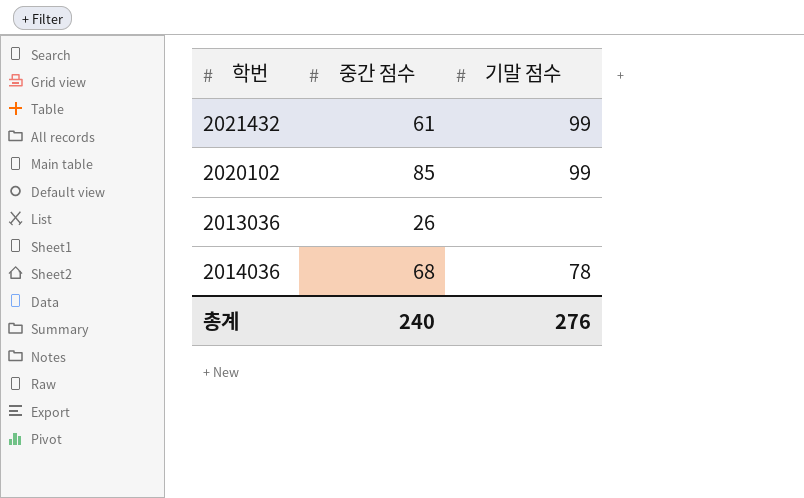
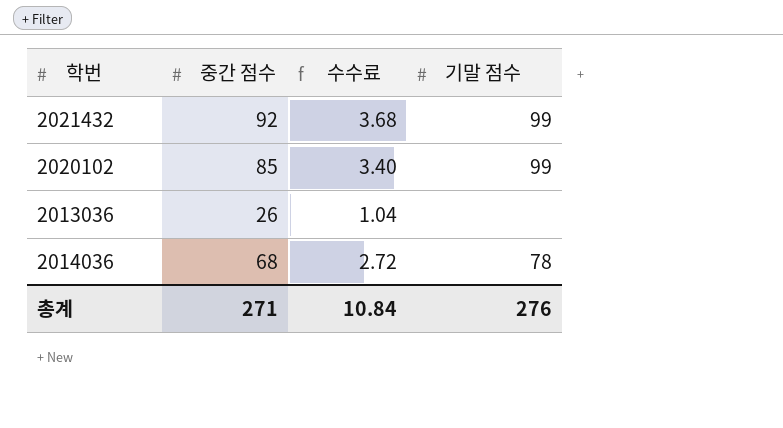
column 수수료 | formula: none -> [중간 점수] * 0.04
2021432 | 중간 점수: 61 -> 92
총계 | 중간 점수: 240 -> 271

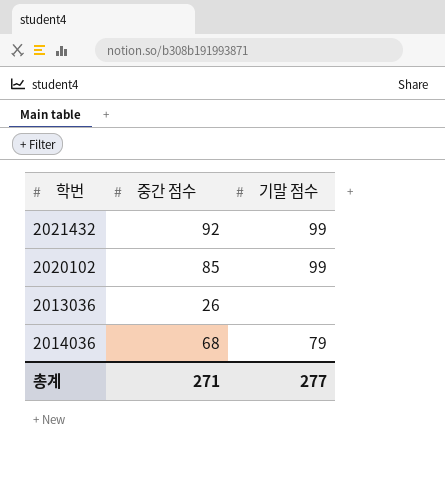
column 수수료 | formula: [중간 점수] * 0.04 -> none
2014036 | 기말 점수: 78 -> 79
총계 | 기말 점수: 276 -> 277

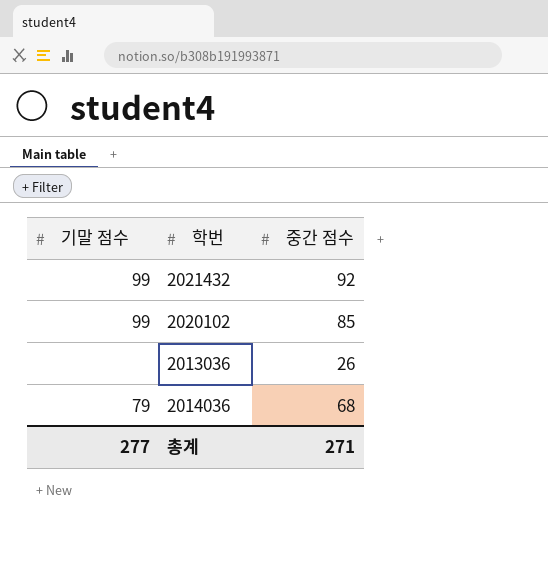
column 기말 점수 | position: 3 -> 1

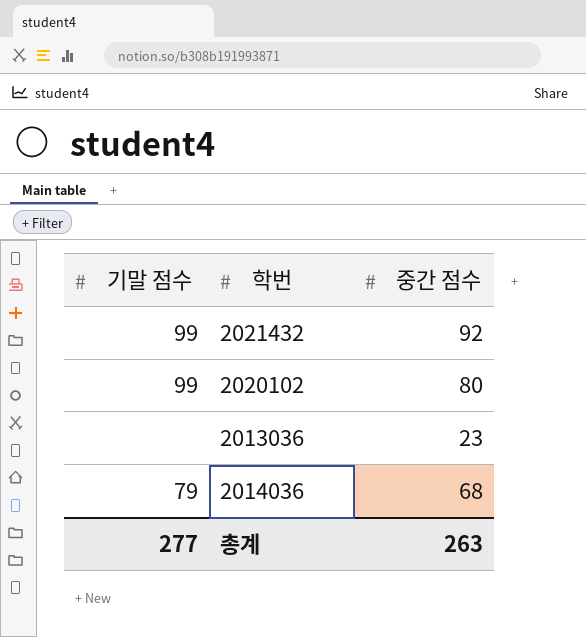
2020102 | 중간 점수: 85 -> 80
2013036 | 중간 점수: 26 -> 23
총계 | 중간 점수: 271 -> 263

